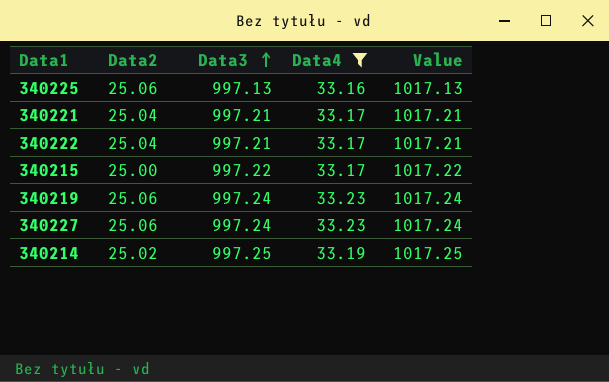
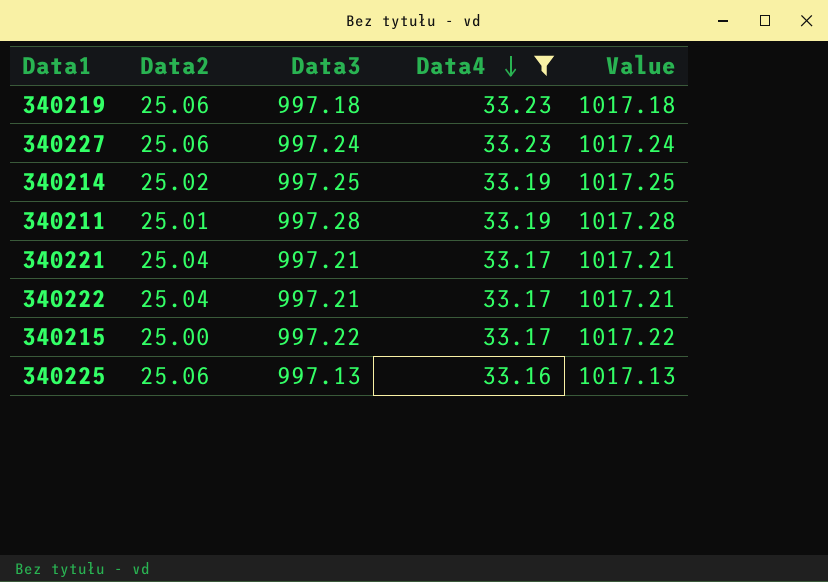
row order: Data3 ascending -> Data4 descending
340219 | Data3: 997.24 -> 997.18
340219 | Value: 1017.24 -> 1017.18
row 340211: none -> 25.01 | 997.28 | 33.19 | 1017.28

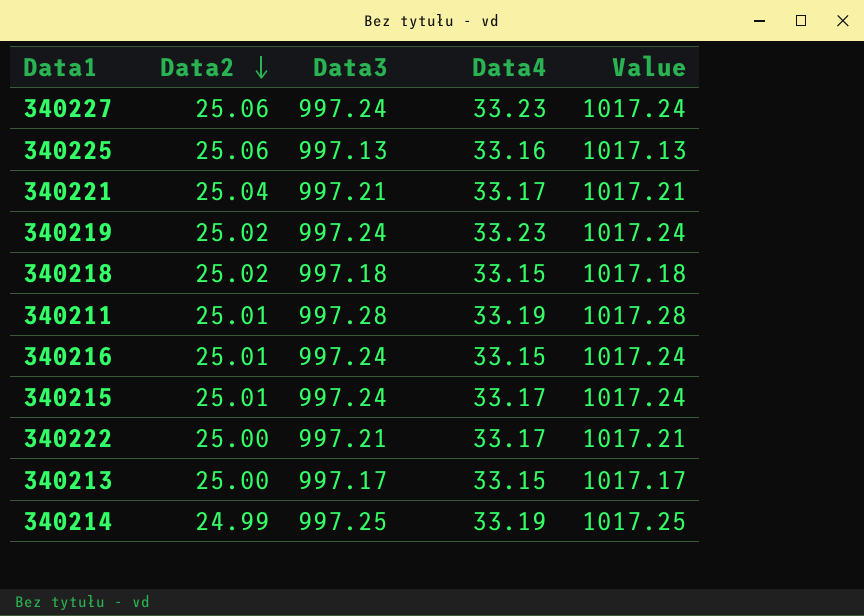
filter: Data4 != 33.15 -> none
row order: Data4 descending -> Data2 descending
340219 | Data2: 25.06 -> 25.02
340219 | Data3: 997.18 -> 997.24
340219 | Value: 1017.18 -> 1017.24
340215 | Data2: 25.00 -> 25.01
340215 | Data3: 997.22 -> 997.24
340215 | Value: 1017.22 -> 1017.24
340222 | Data2: 25.04 -> 25.00
340214 | Data2: 25.02 -> 24.99

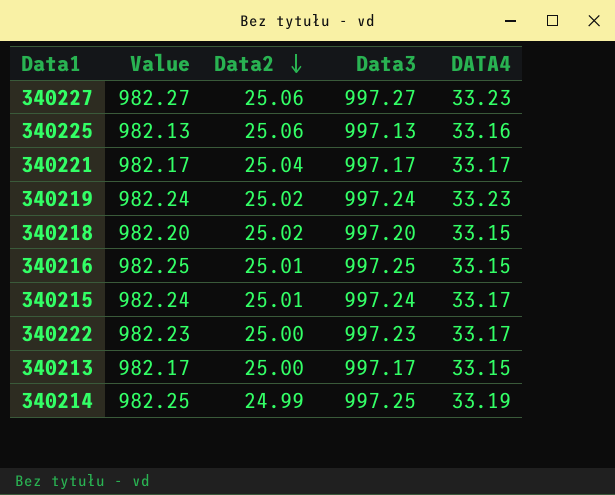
column Value | formula: [Data3] + 20 -> [Data3] - 15
column Value | position: 5 -> 2
column name: Data4 -> DATA4
row 340211: 25.01 | 997.28 | 33.19 | 1017.28 -> none
340227 | Data3: 997.24 -> 997.27
340221 | Data3: 997.21 -> 997.17
340218 | Data3: 997.18 -> 997.20
340216 | Data3: 997.24 -> 997.25
340222 | Data3: 997.21 -> 997.23

